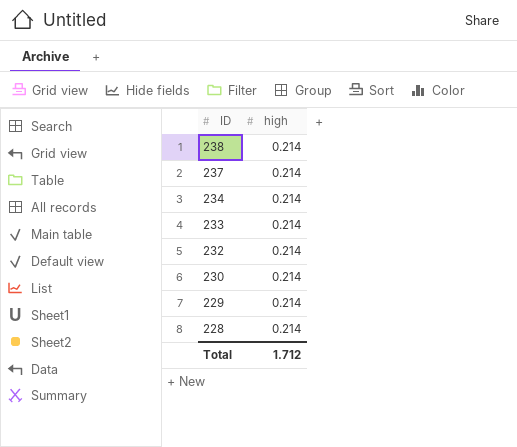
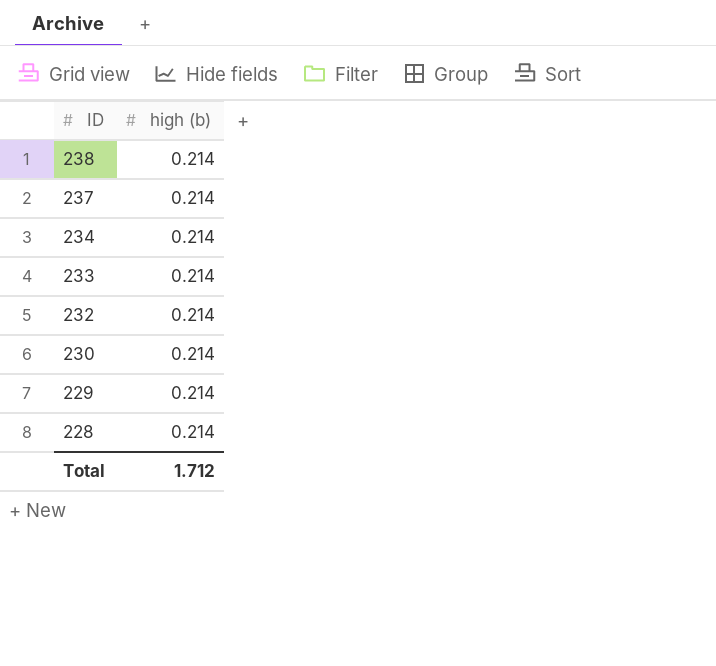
column name: high -> high (b)

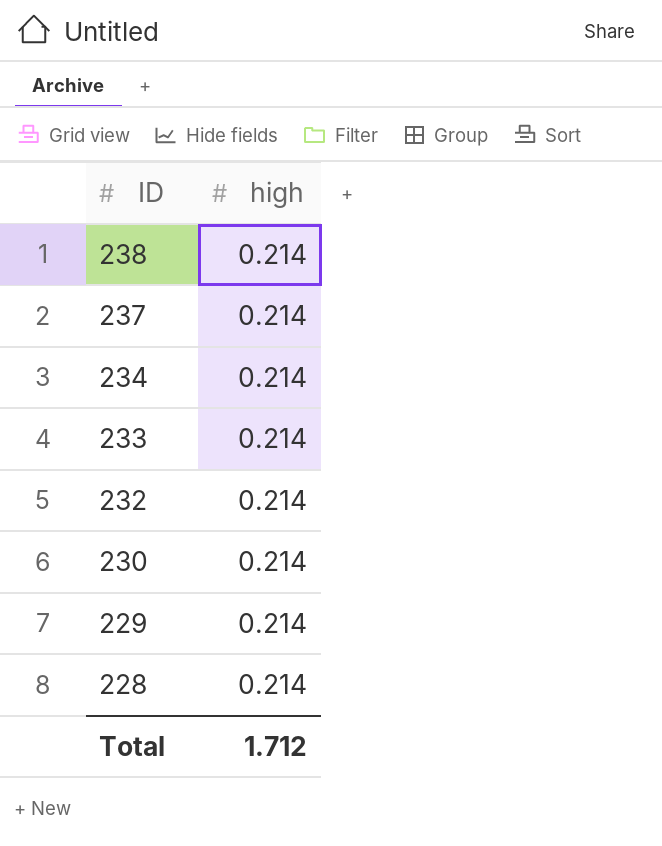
column name: high (b) -> high

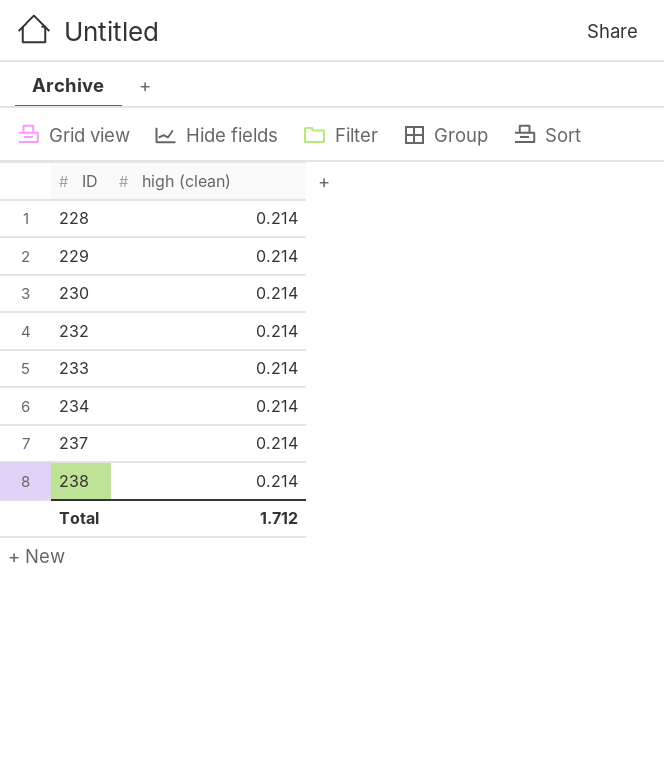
row order: ID descending -> ID ascending
column name: high -> high (clean)

